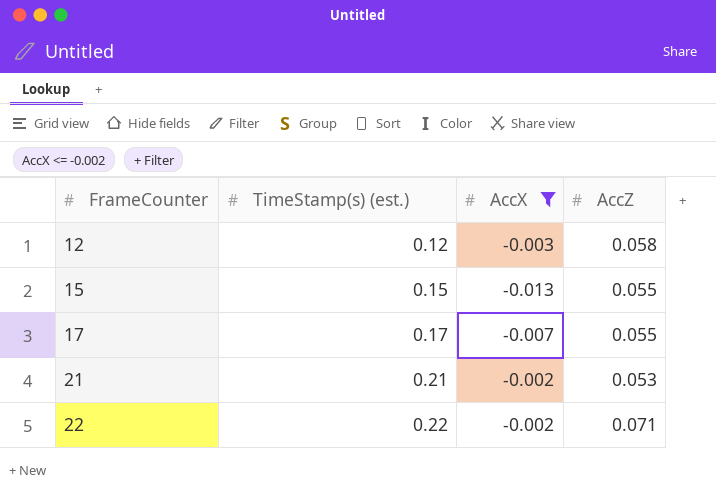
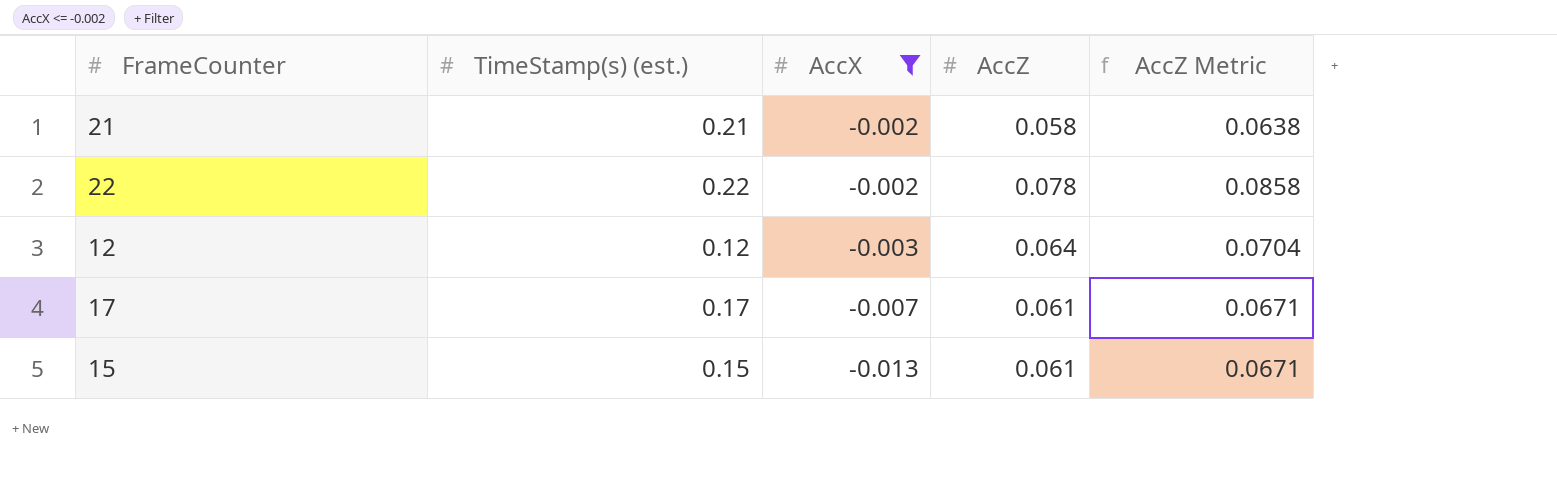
row order: FrameCounter ascending -> AccX descending
column AccZ Metric | formula: none -> [AccZ] * 1.1
21 | AccZ: 0.053 -> 0.058
22 | AccZ: 0.071 -> 0.078
12 | AccZ: 0.058 -> 0.064
17 | AccZ: 0.055 -> 0.061
15 | AccZ: 0.055 -> 0.061

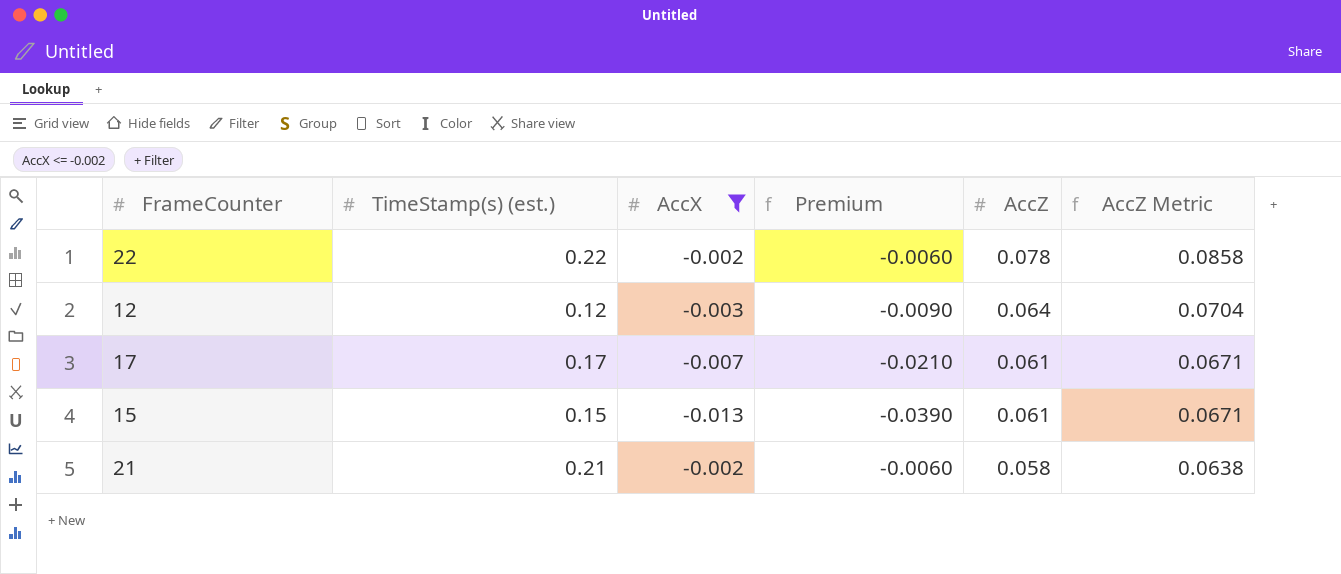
row order: AccX descending -> AccZ descending
column Premium | formula: none -> [AccX] * 3

